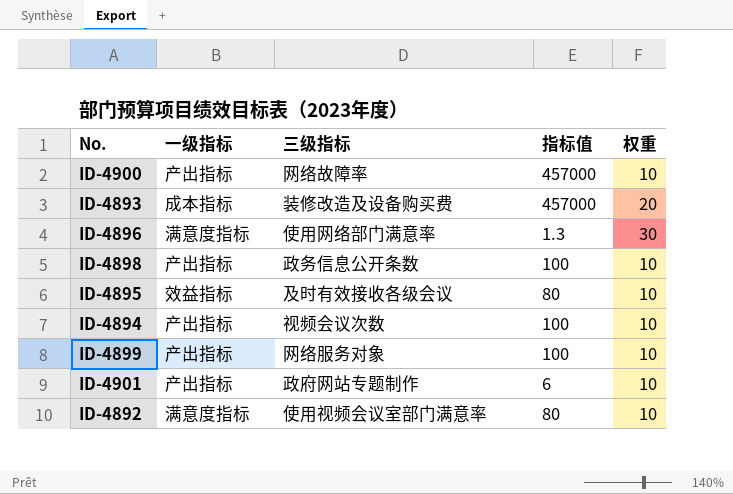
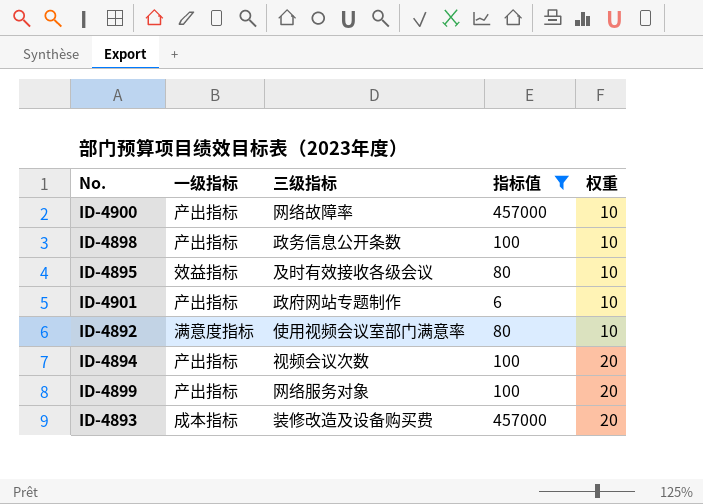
filter: none -> 指标值 != 1.3
row order: none -> 权重 ascending
ID-4894 | 权重: 10 -> 20
ID-4899 | 权重: 10 -> 20

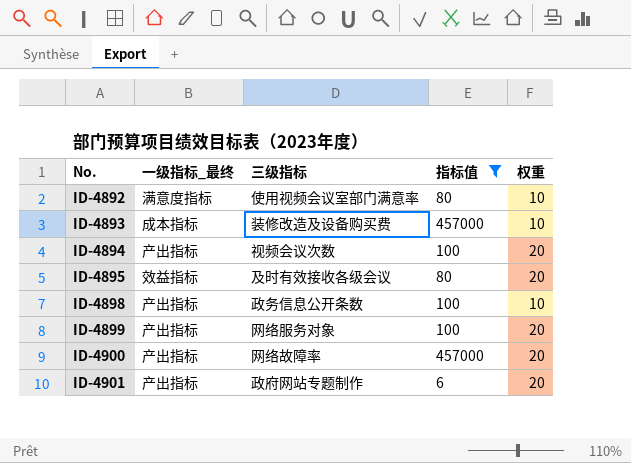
row order: 权重 ascending -> No. ascending
column name: 一级指标 -> 一级指标_最终
ID-4893 | 权重: 20 -> 10
ID-4895 | 权重: 10 -> 20
ID-4900 | 权重: 10 -> 20
ID-4901 | 权重: 10 -> 20

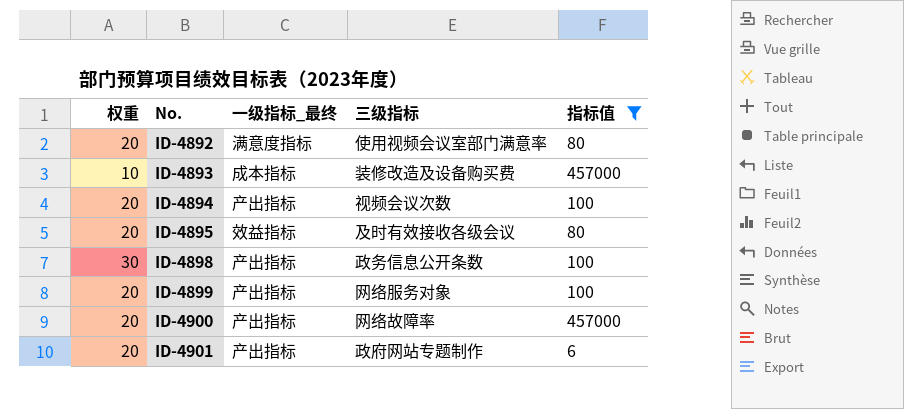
column 权重 | position: 5 -> 1
ID-4892 | 权重: 10 -> 20
ID-4898 | 权重: 10 -> 30

